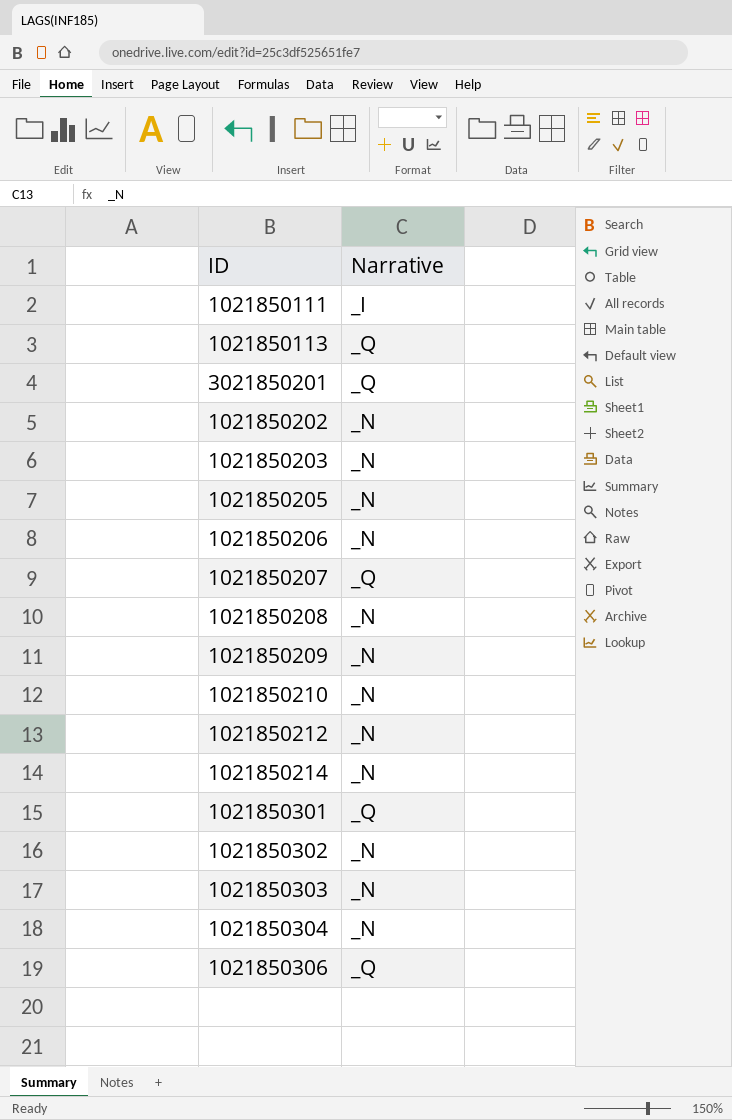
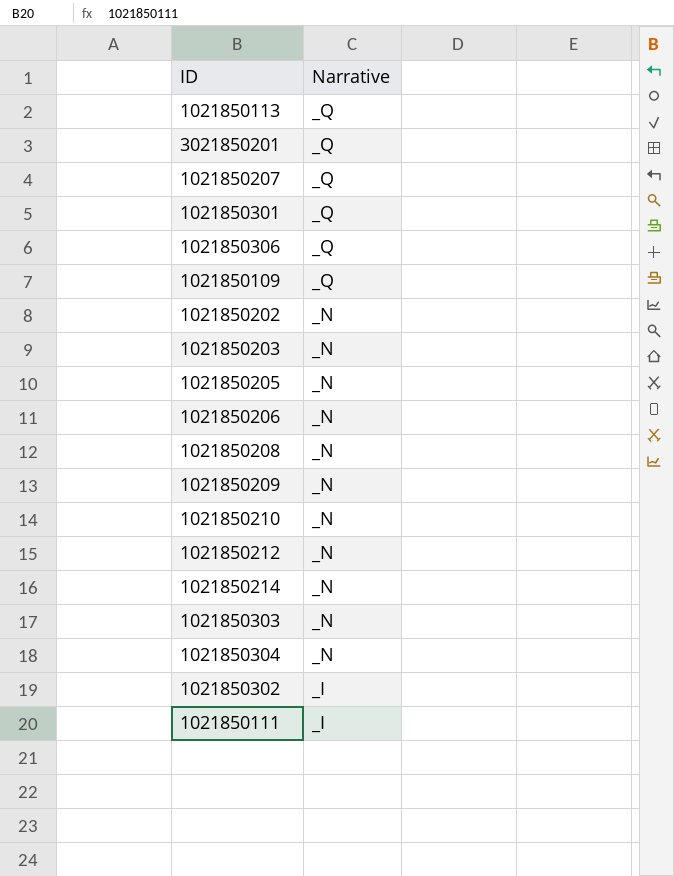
row order: none -> Narrative descending
row 1021850109: none -> _Q
1021850302 | Narrative: _N -> _I

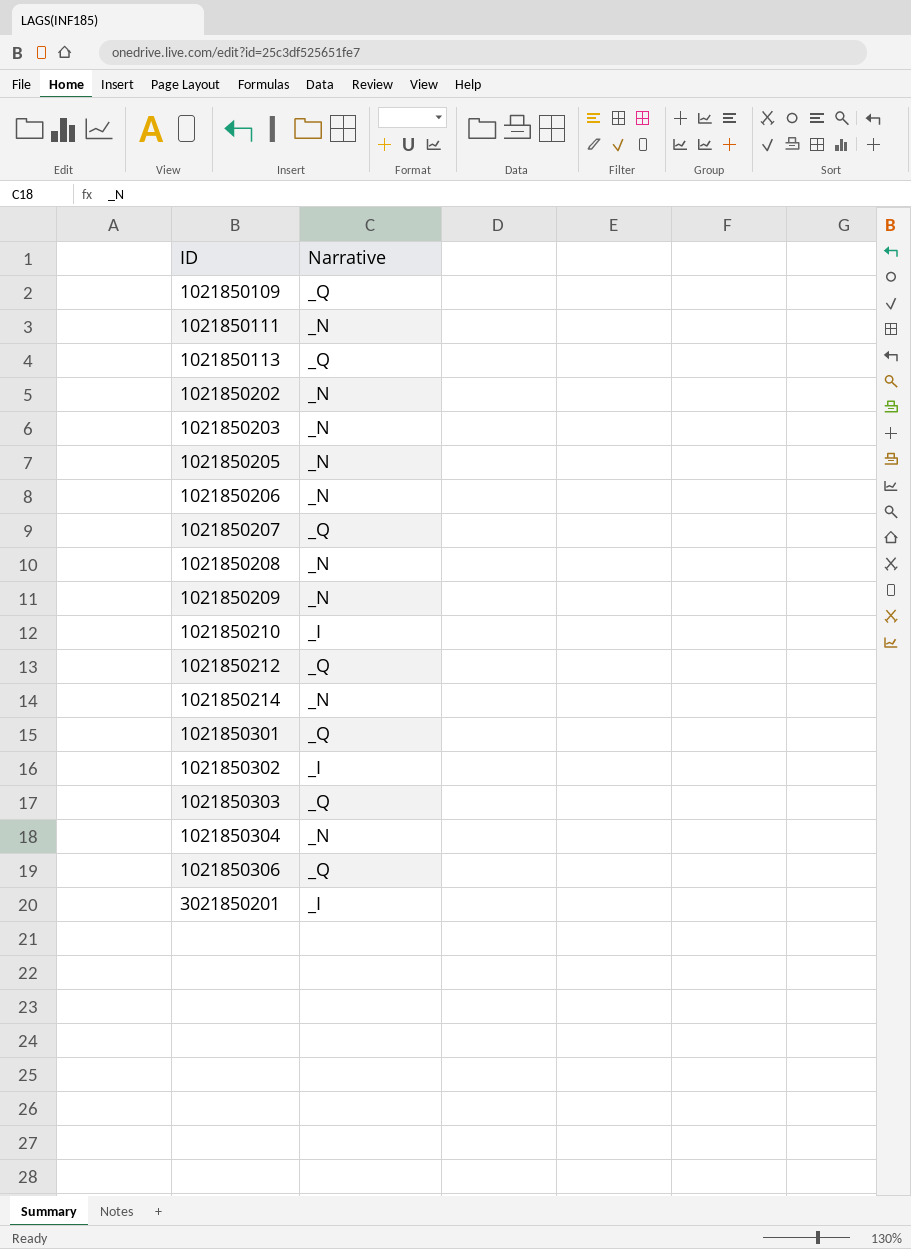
row order: Narrative descending -> ID ascending
1021850111 | Narrative: _I -> _N
1021850210 | Narrative: _N -> _I
1021850212 | Narrative: _N -> _Q
1021850303 | Narrative: _N -> _Q
3021850201 | Narrative: _Q -> _I

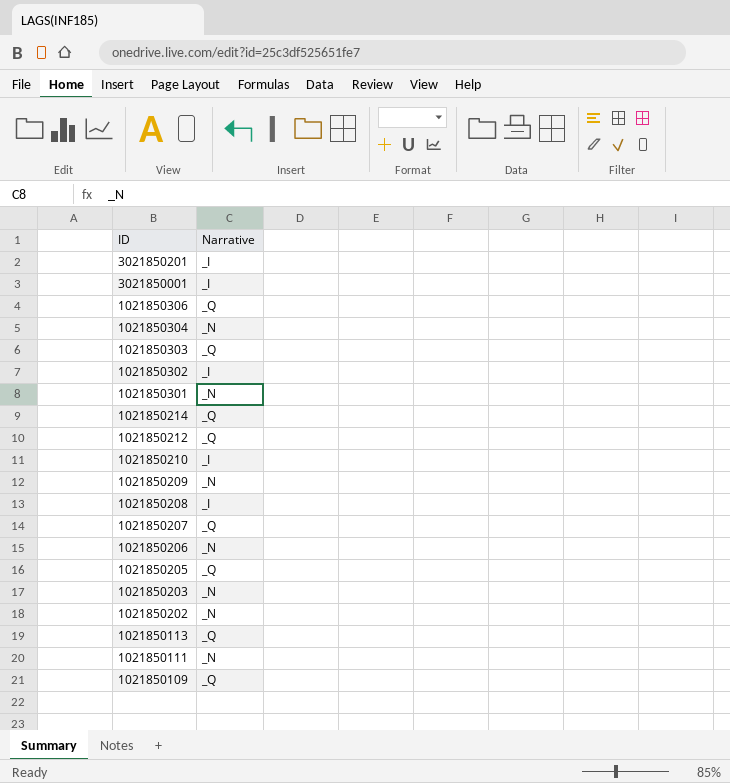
row order: ID ascending -> ID descending
row 3021850001: none -> _I
1021850301 | Narrative: _Q -> _N
1021850214 | Narrative: _N -> _Q
1021850208 | Narrative: _N -> _I
1021850205 | Narrative: _N -> _Q

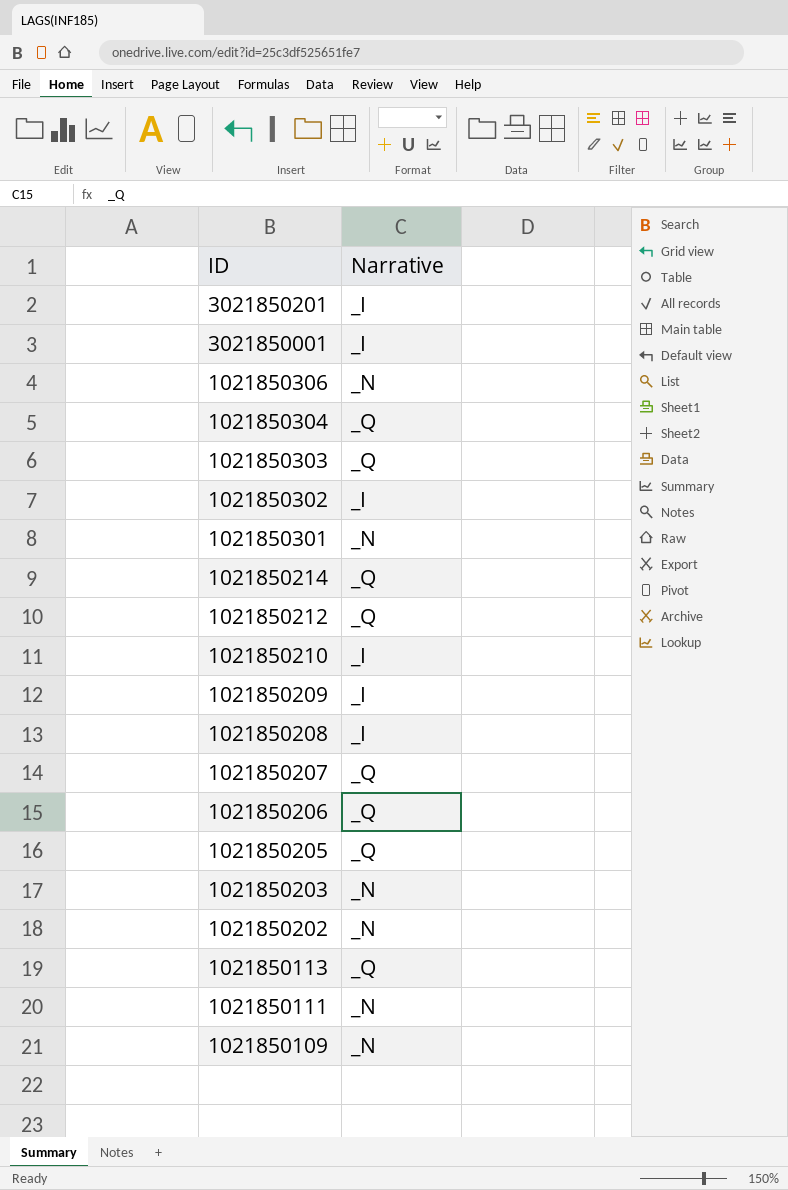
1021850306 | Narrative: _Q -> _N
1021850304 | Narrative: _N -> _Q
1021850209 | Narrative: _N -> _I
1021850206 | Narrative: _N -> _Q
1021850109 | Narrative: _Q -> _N

